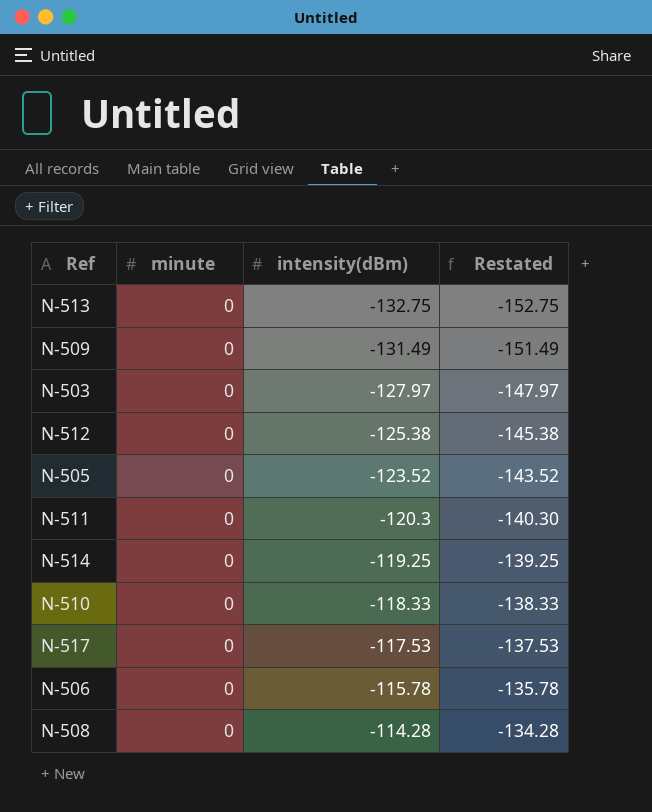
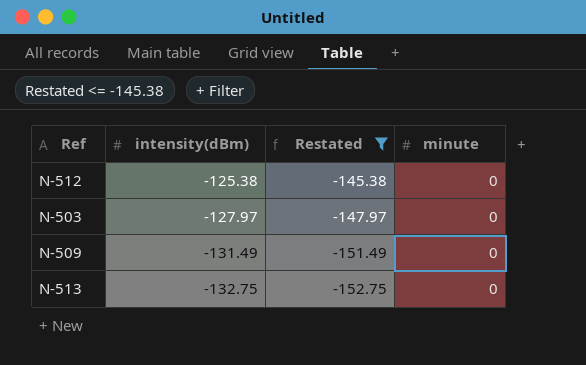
filter: none -> Restated <= -145.38
row order: intensity(dBm) ascending -> intensity(dBm) descending
column minute | position: 2 -> 4

